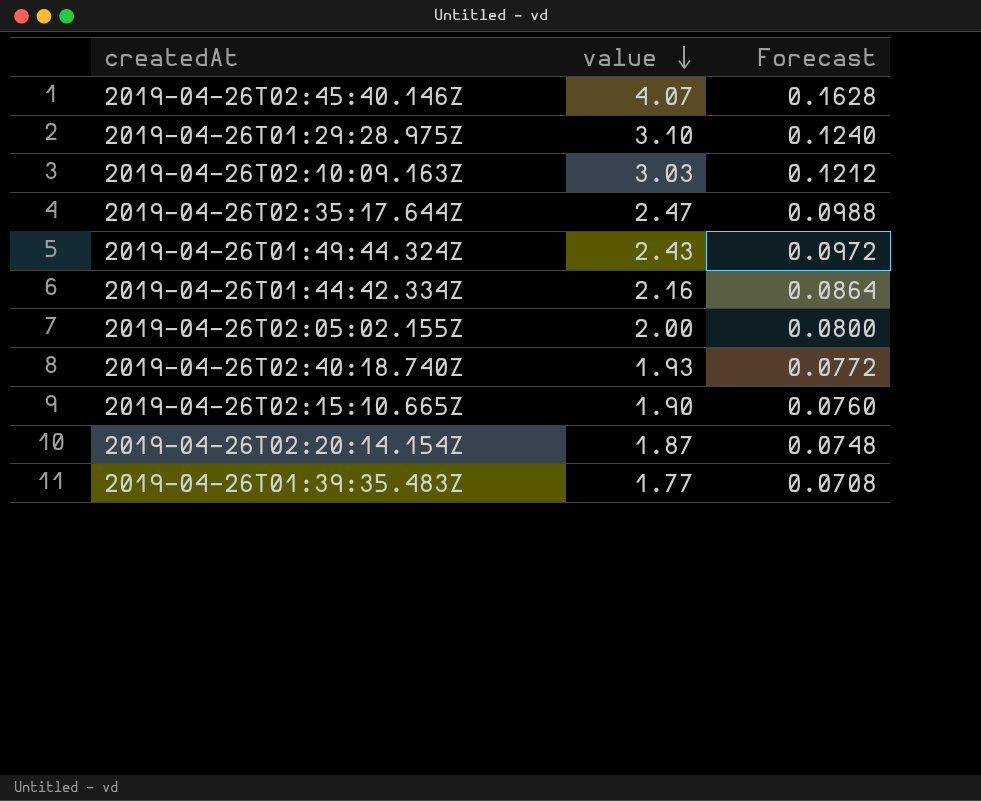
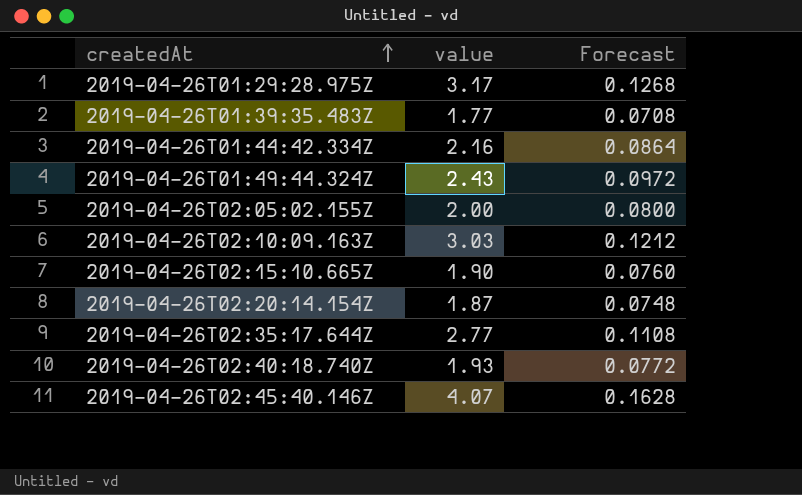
row order: value descending -> createdAt ascending
2019-04-26T01:29:28.975Z | value: 3.10 -> 3.17
2019-04-26T01:29:28.975Z | Forecast: 0.1240 -> 0.1268
2019-04-26T02:35:17.644Z | value: 2.47 -> 2.77
2019-04-26T02:35:17.644Z | Forecast: 0.0988 -> 0.1108

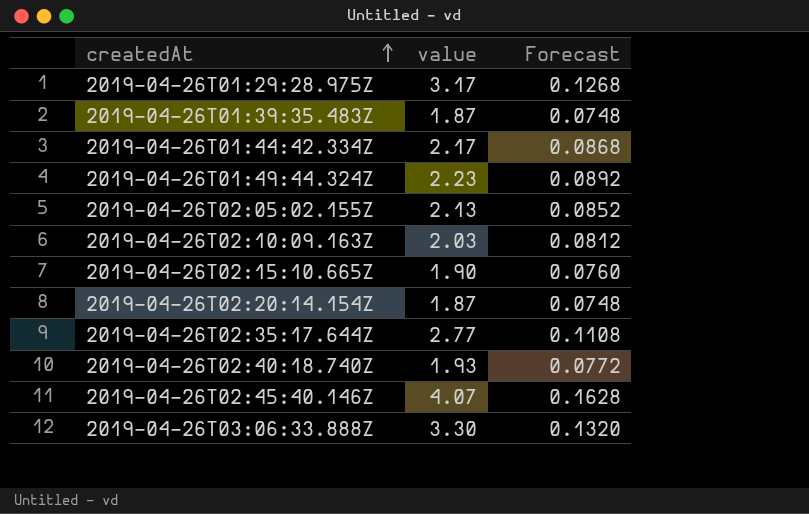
2019-04-26T01:39:35.483Z | value: 1.77 -> 1.87
2019-04-26T01:39:35.483Z | Forecast: 0.0708 -> 0.0748
2019-04-26T01:44:42.334Z | value: 2.16 -> 2.17
2019-04-26T01:44:42.334Z | Forecast: 0.0864 -> 0.0868
2019-04-26T01:49:44.324Z | value: 2.43 -> 2.23
2019-04-26T01:49:44.324Z | Forecast: 0.0972 -> 0.0892
2019-04-26T02:05:02.155Z | value: 2.00 -> 2.13
2019-04-26T02:05:02.155Z | Forecast: 0.0800 -> 0.0852
2019-04-26T02:10:09.163Z | value: 3.03 -> 2.03
2019-04-26T02:10:09.163Z | Forecast: 0.1212 -> 0.0812
row 2019-04-26T03:06:33.888Z: none -> 3.30 | 0.1320

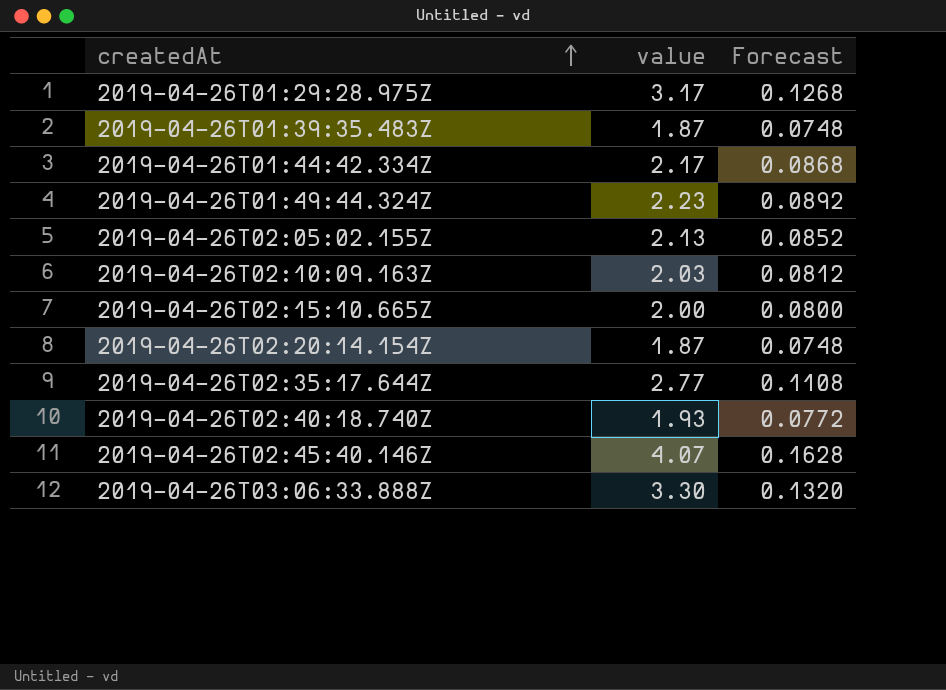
2019-04-26T02:15:10.665Z | value: 1.90 -> 2.00
2019-04-26T02:15:10.665Z | Forecast: 0.0760 -> 0.0800

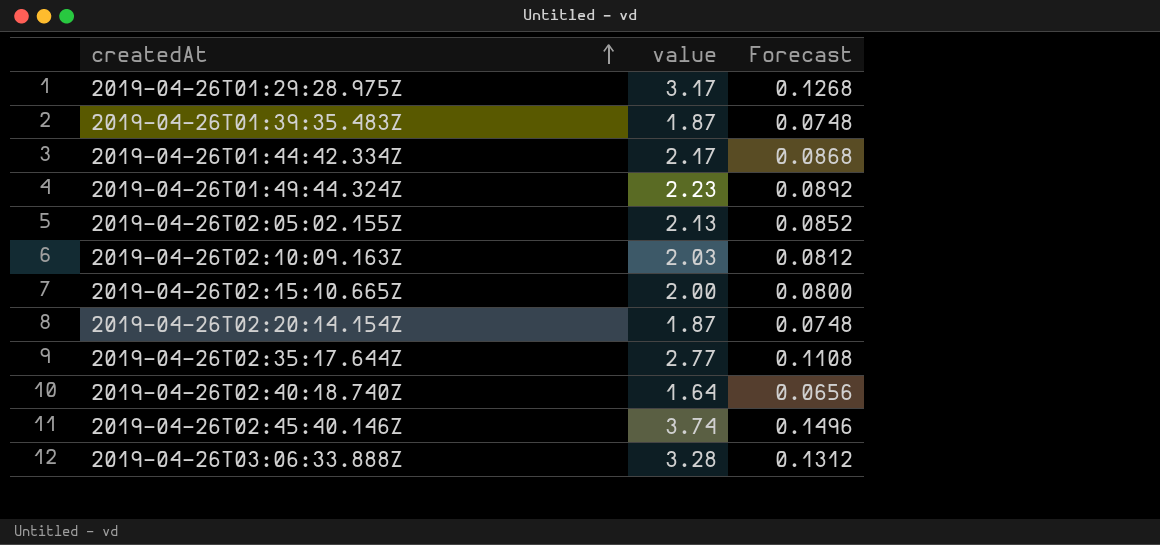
2019-04-26T02:40:18.740Z | value: 1.93 -> 1.64
2019-04-26T02:40:18.740Z | Forecast: 0.0772 -> 0.0656
2019-04-26T02:45:40.146Z | value: 4.07 -> 3.74
2019-04-26T02:45:40.146Z | Forecast: 0.1628 -> 0.1496
2019-04-26T03:06:33.888Z | value: 3.30 -> 3.28
2019-04-26T03:06:33.888Z | Forecast: 0.1320 -> 0.1312

